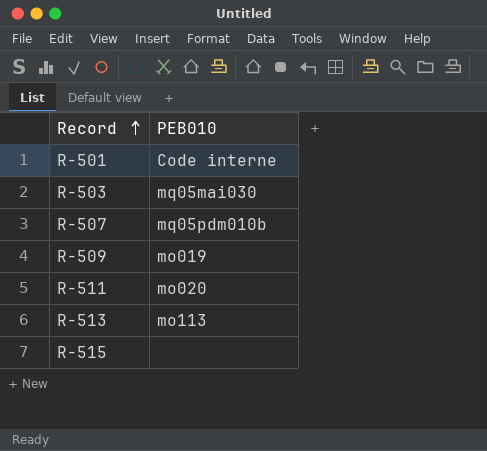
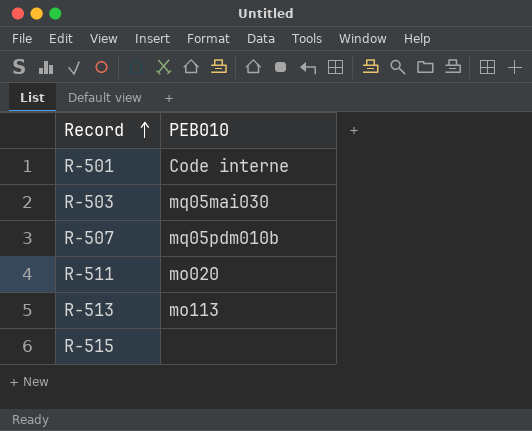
row R-509: mo019 -> none

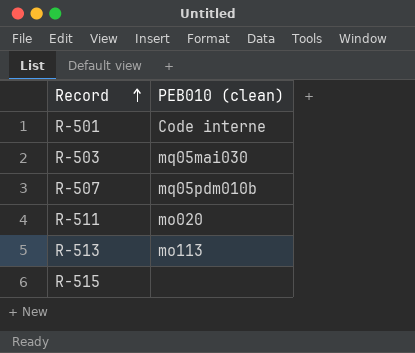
column name: PEB010 -> PEB010 (clean)

